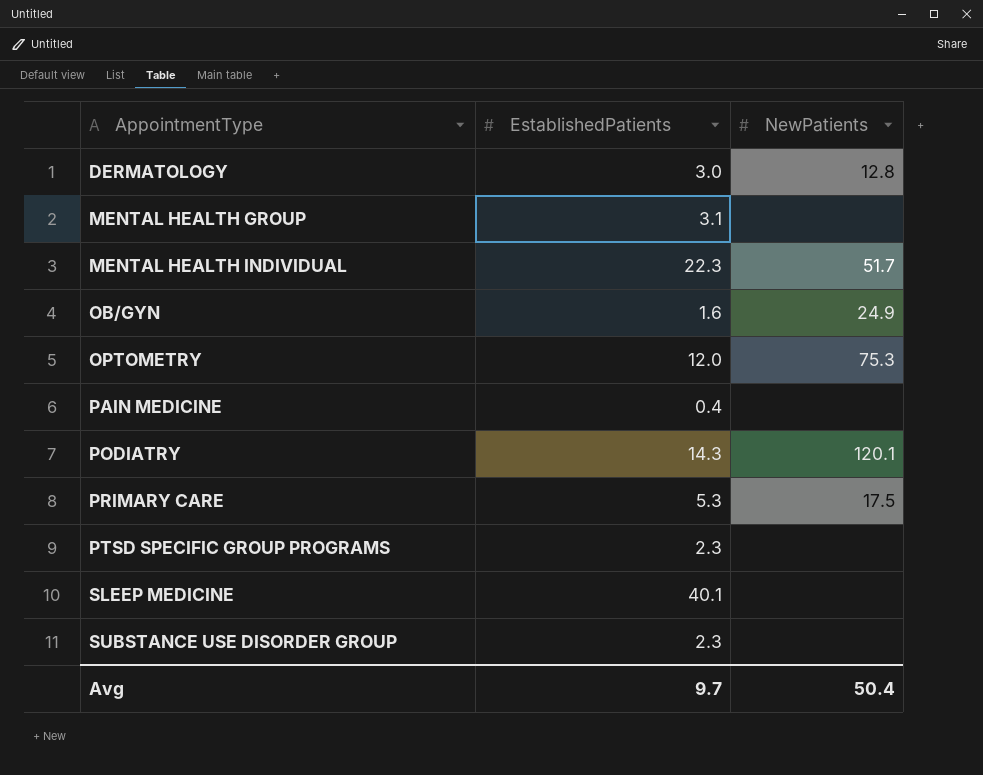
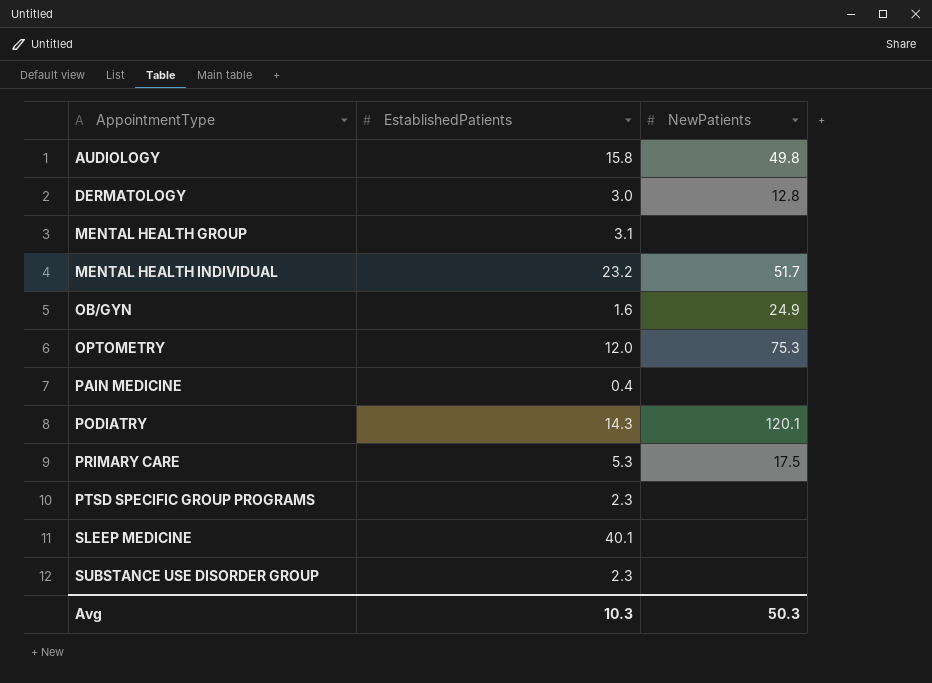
row AUDIOLOGY: none -> 15.8 | 49.8
MENTAL HEALTH INDIVIDUAL | EstablishedPatients: 22.3 -> 23.2
Avg | EstablishedPatients: 9.7 -> 10.3
Avg | NewPatients: 50.4 -> 50.3

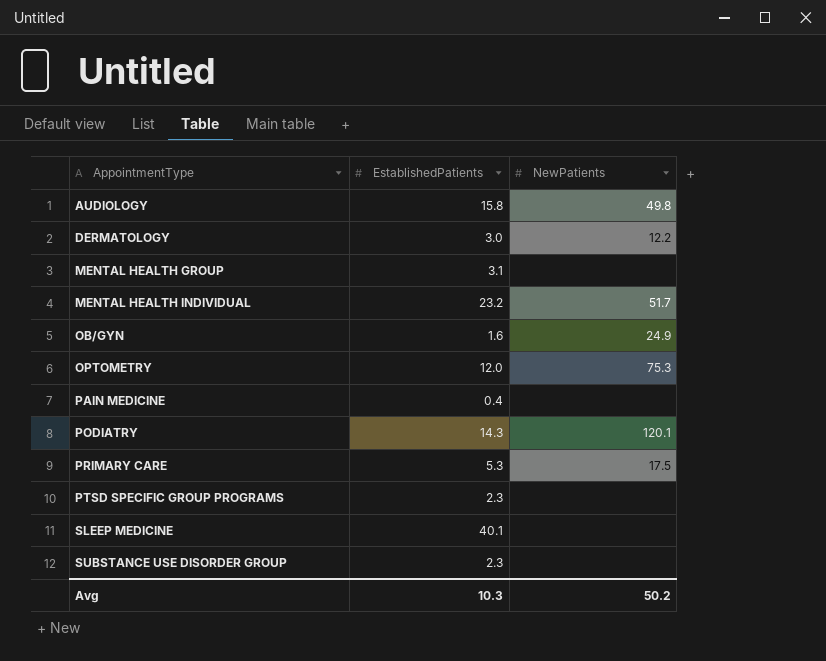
DERMATOLOGY | NewPatients: 12.8 -> 12.2
Avg | NewPatients: 50.3 -> 50.2

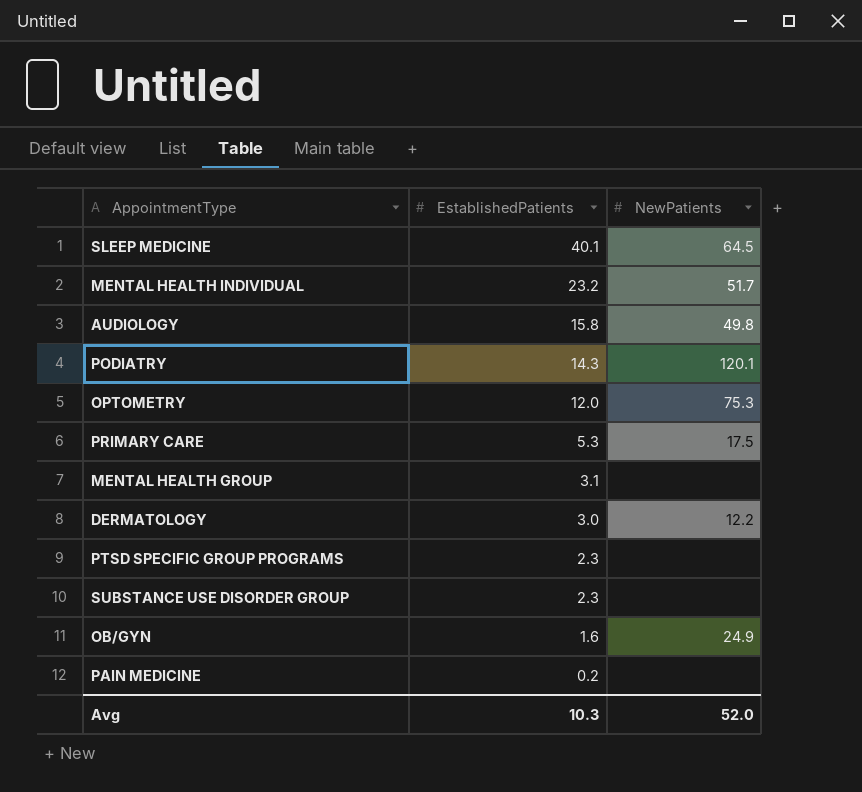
row order: AppointmentType ascending -> EstablishedPatients descending
SLEEP MEDICINE | NewPatients: none -> 64.5
PAIN MEDICINE | EstablishedPatients: 0.4 -> 0.2
Avg | NewPatients: 50.2 -> 52.0

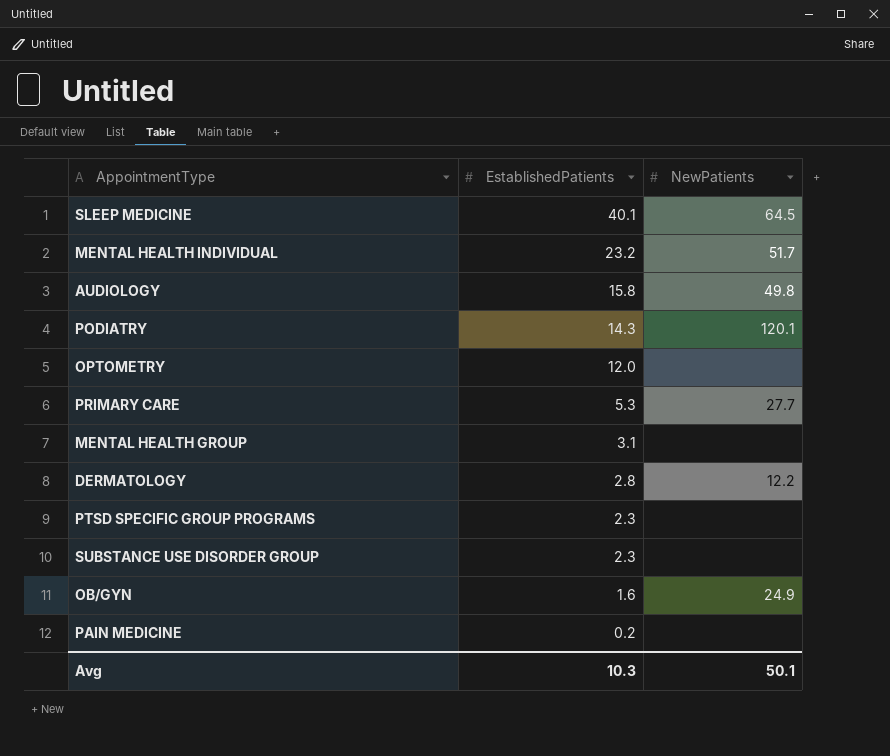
OPTOMETRY | NewPatients: 75.3 -> none
PRIMARY CARE | NewPatients: 17.5 -> 27.7
DERMATOLOGY | EstablishedPatients: 3.0 -> 2.8
Avg | NewPatients: 52.0 -> 50.1

